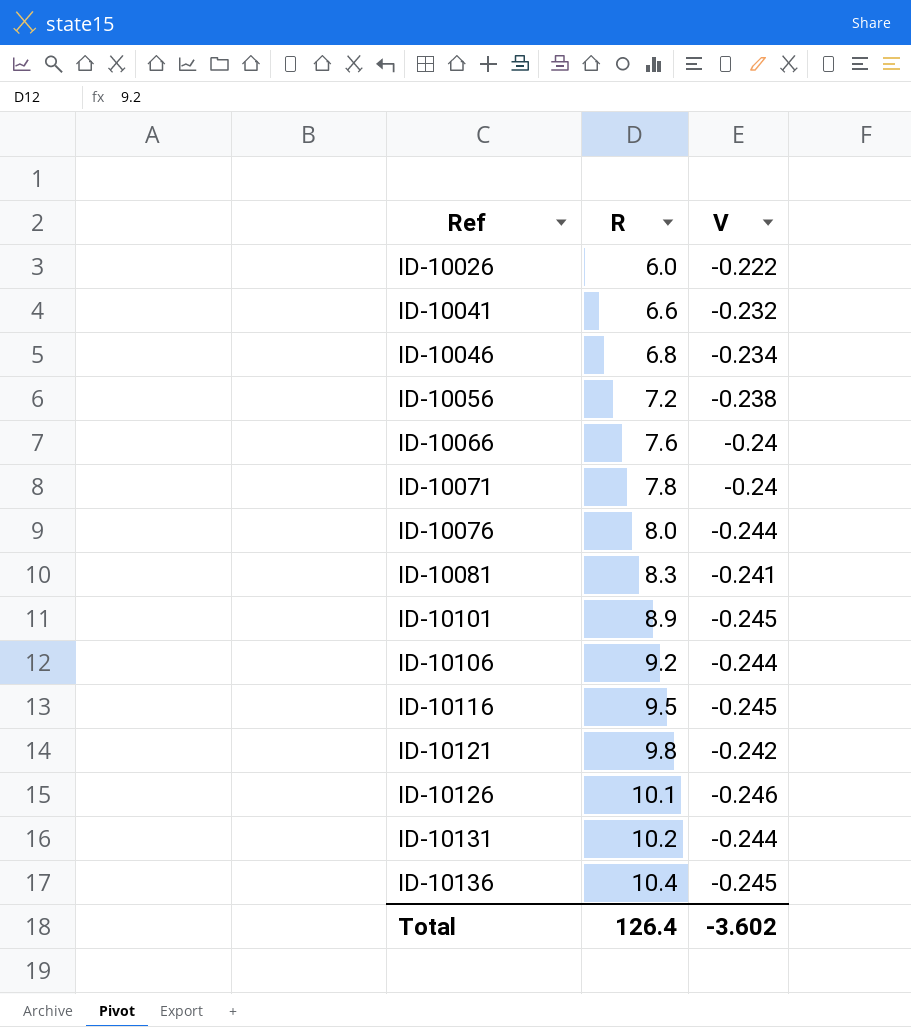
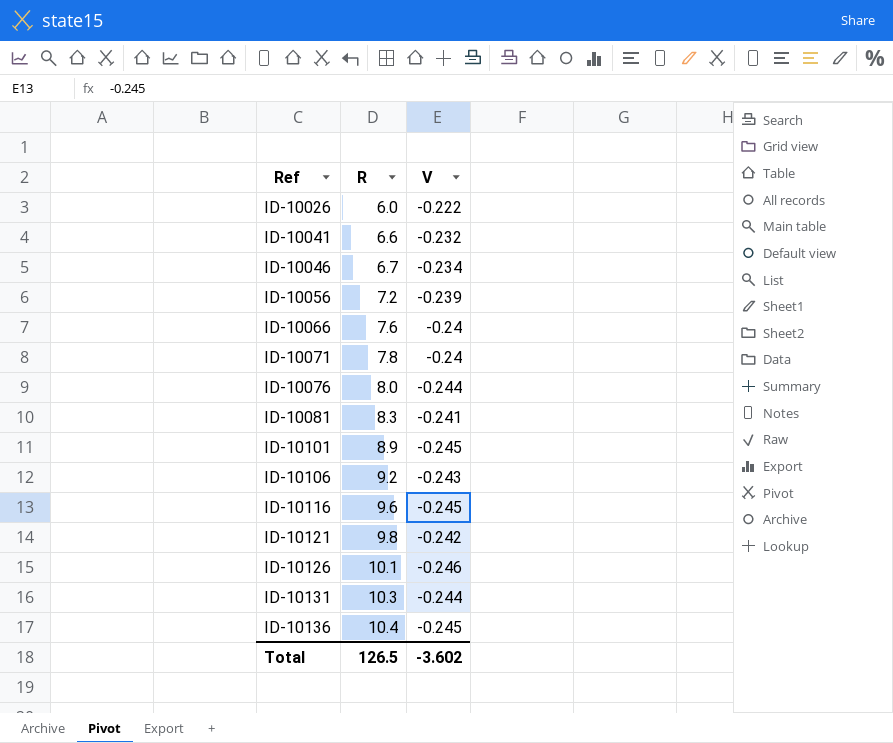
ID-10046 | R: 6.8 -> 6.7
ID-10056 | V: -0.238 -> -0.239
ID-10106 | V: -0.244 -> -0.243
ID-10116 | R: 9.5 -> 9.6
ID-10131 | R: 10.2 -> 10.3
Total | R: 126.4 -> 126.5

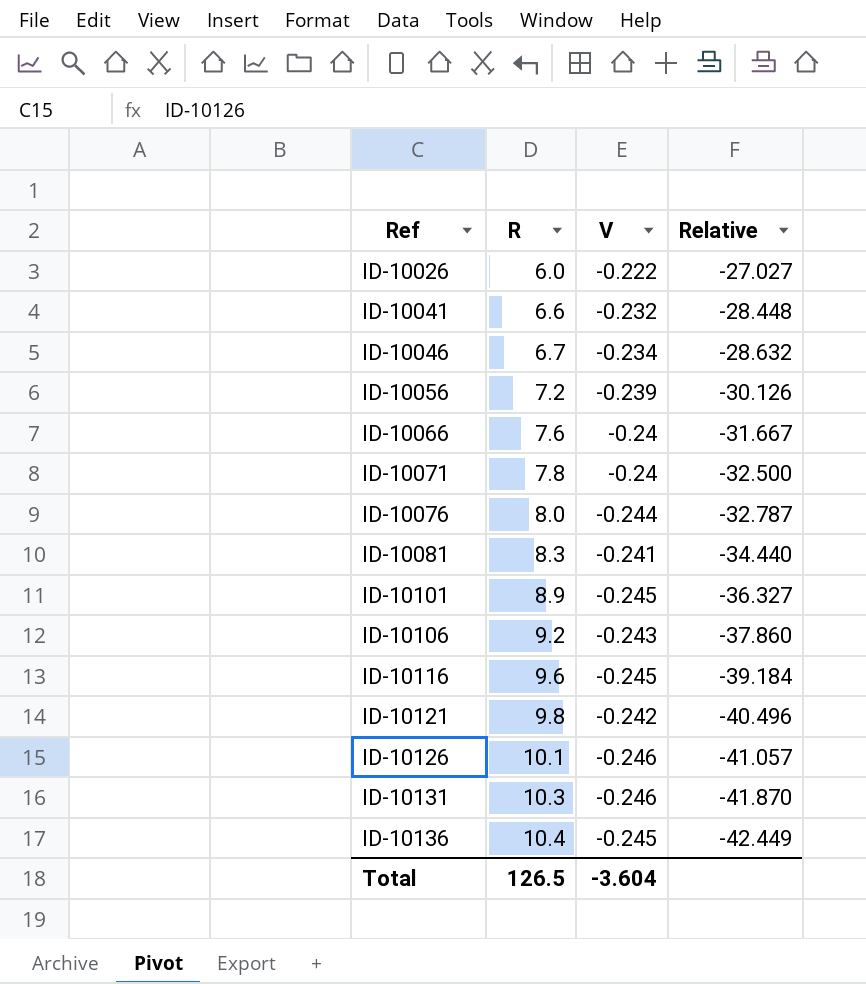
column Relative | formula: none -> [R] / [V]
ID-10131 | V: -0.244 -> -0.246
Total | V: -3.602 -> -3.604

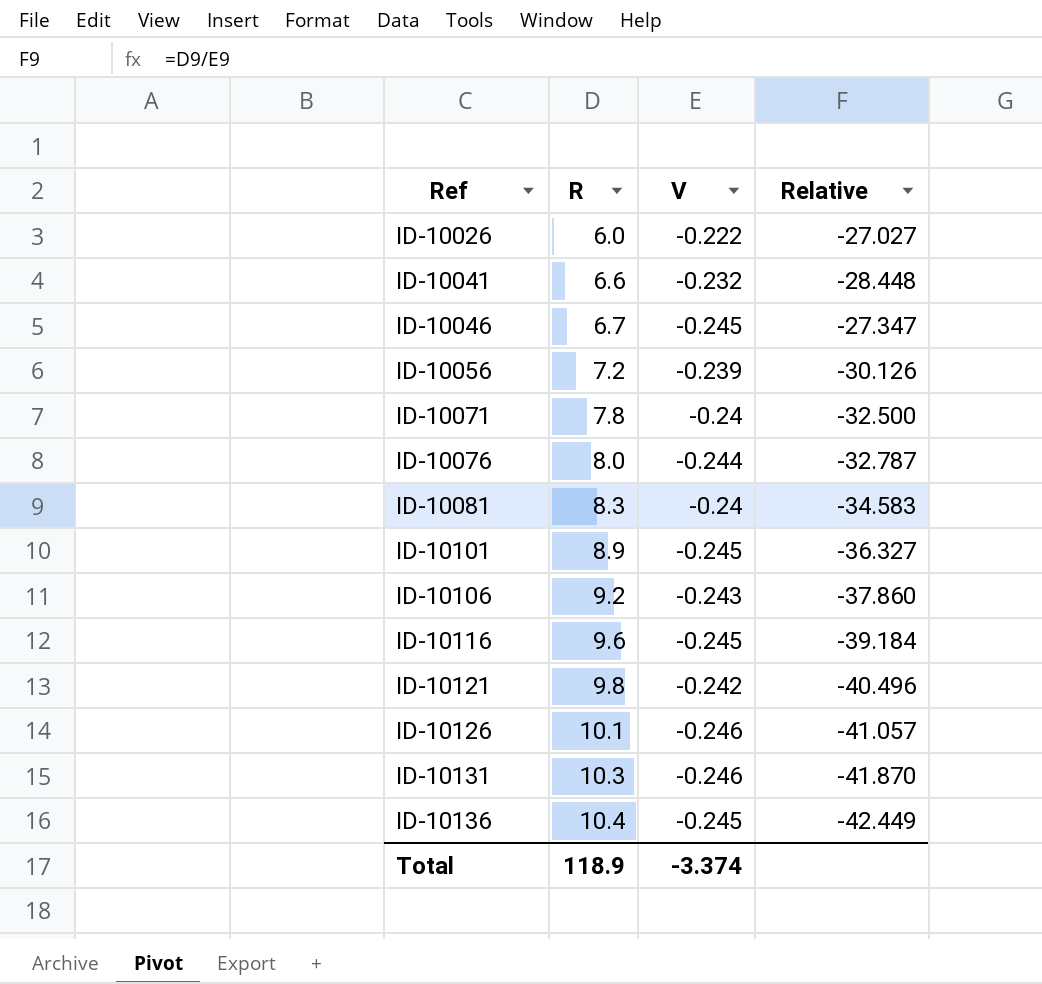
row ID-10066: 7.6 | -0.24 | -31.667 -> none
ID-10046 | V: -0.234 -> -0.245
ID-10046 | Relative: -28.632 -> -27.347
ID-10081 | V: -0.241 -> -0.24
ID-10081 | Relative: -34.440 -> -34.583
Total | R: 126.5 -> 118.9
Total | V: -3.604 -> -3.374

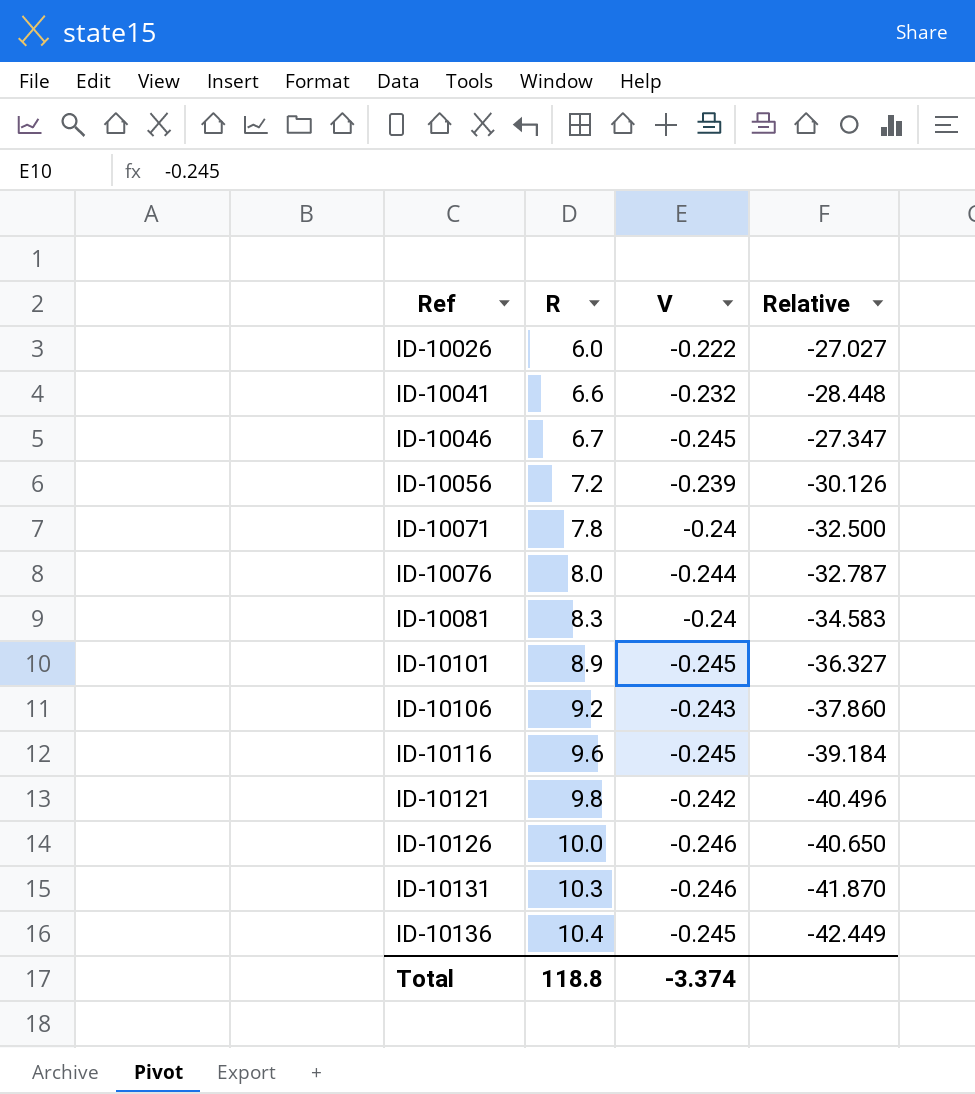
ID-10126 | R: 10.1 -> 10.0
ID-10126 | Relative: -41.057 -> -40.650
Total | R: 118.9 -> 118.8

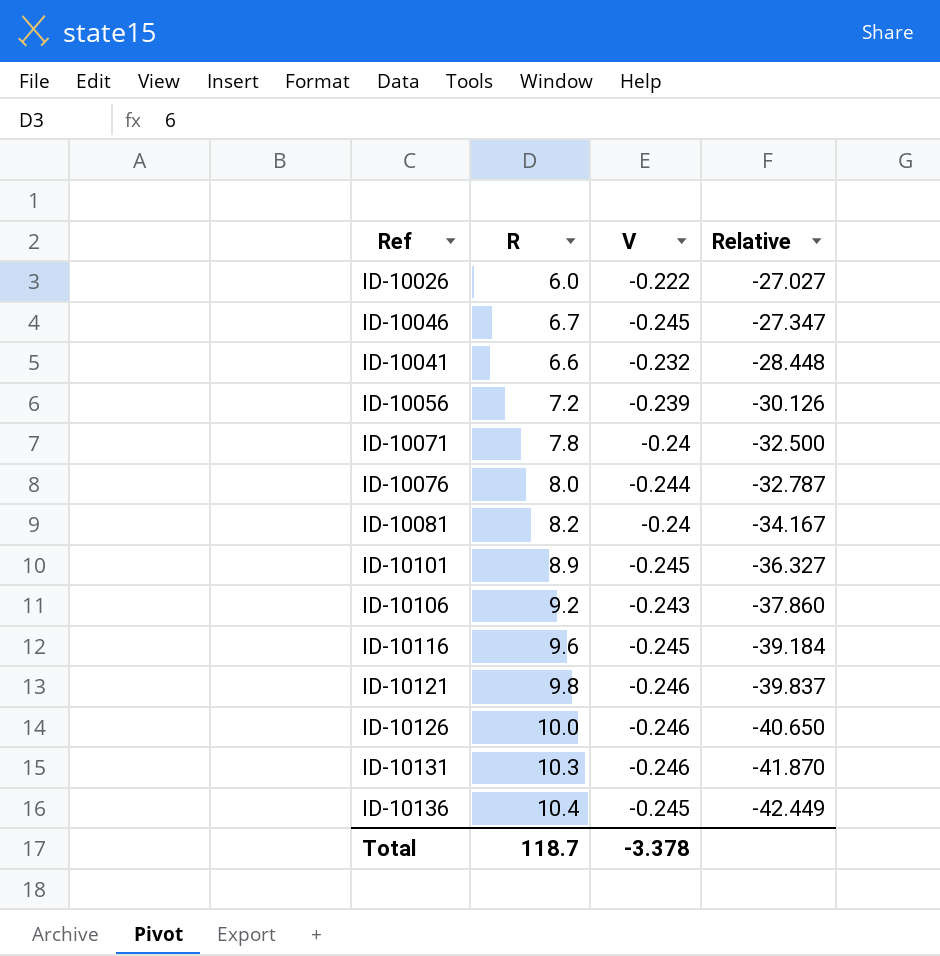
row order: Ref ascending -> Relative descending
ID-10081 | R: 8.3 -> 8.2
ID-10081 | Relative: -34.583 -> -34.167
ID-10121 | V: -0.242 -> -0.246
ID-10121 | Relative: -40.496 -> -39.837
Total | R: 118.8 -> 118.7
Total | V: -3.374 -> -3.378

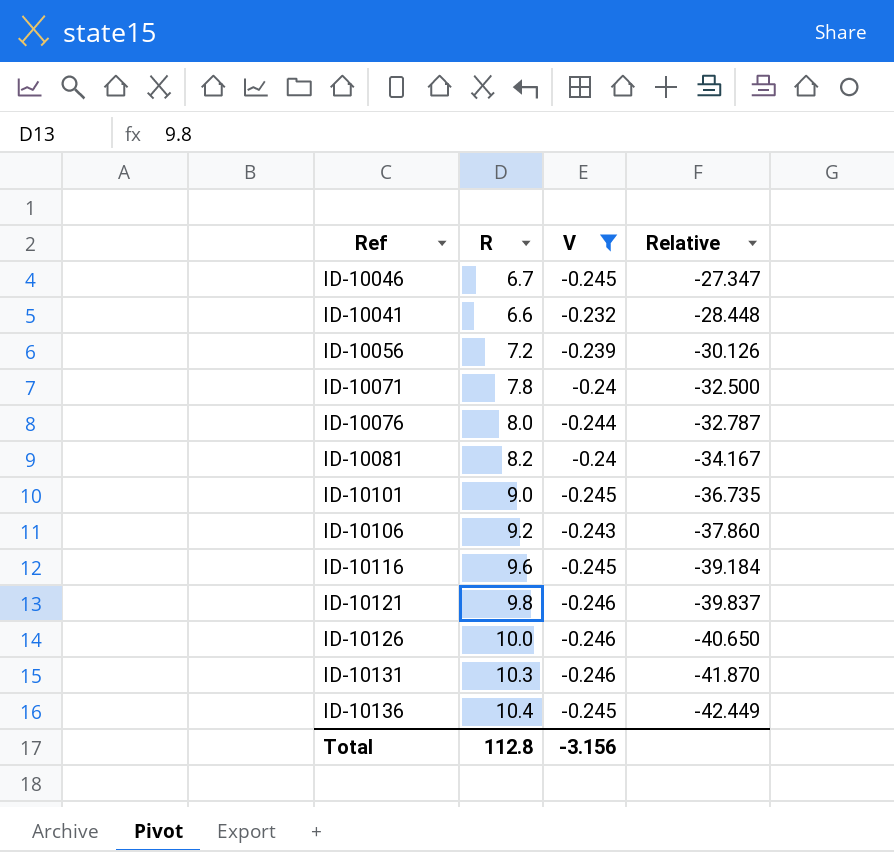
filter: none -> V != -0.222
ID-10101 | R: 8.9 -> 9.0
ID-10101 | Relative: -36.327 -> -36.735
Total | R: 118.7 -> 112.8
Total | V: -3.378 -> -3.156

